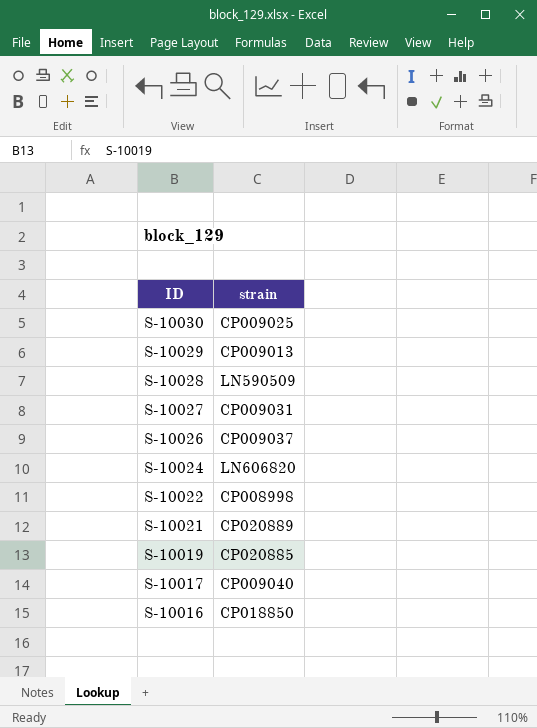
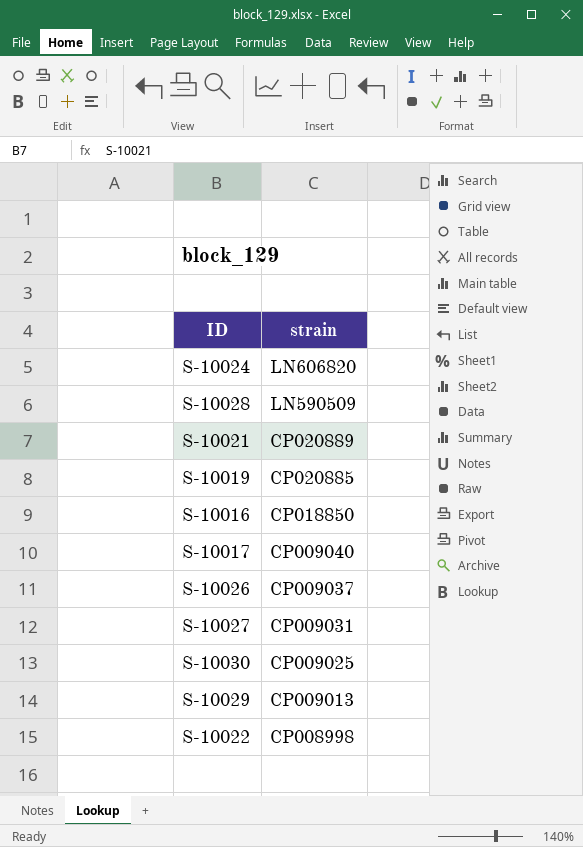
row order: ID descending -> strain descending

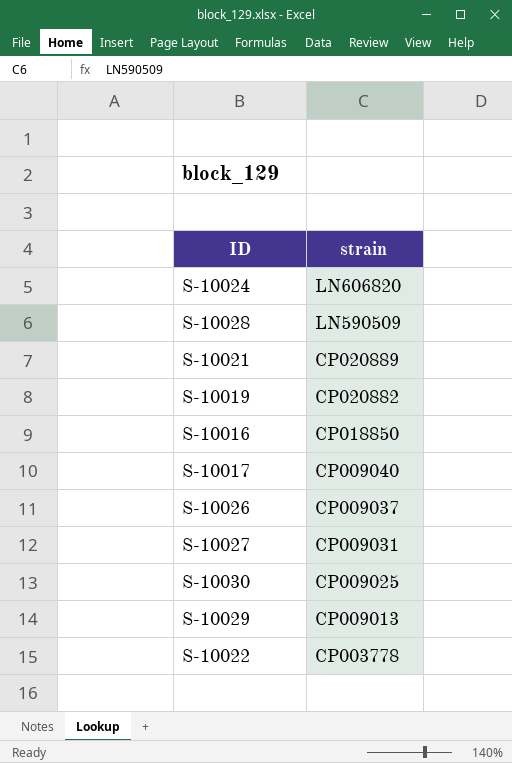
S-10019 | strain: CP020885 -> CP020882
S-10022 | strain: CP008998 -> CP003778

